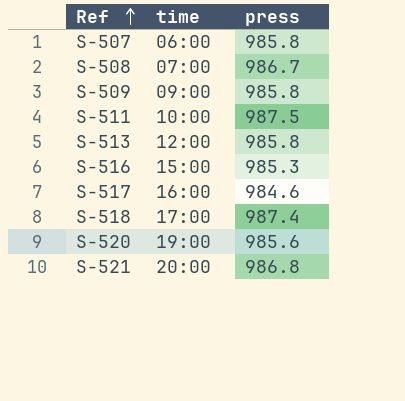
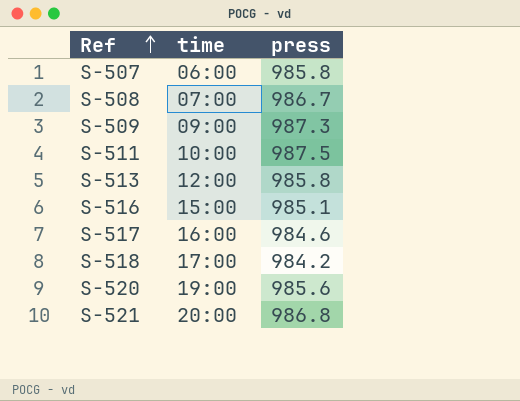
S-509 | press: 985.8 -> 987.3
S-516 | press: 985.3 -> 985.1
S-518 | press: 987.4 -> 984.2

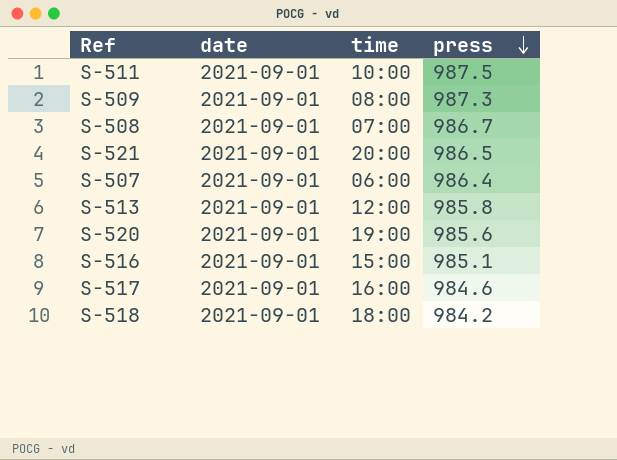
row order: Ref ascending -> press descending
column date | position: none -> 2
S-509 | time: 09:00 -> 08:00
S-521 | press: 986.8 -> 986.5
S-507 | press: 985.8 -> 986.4
S-518 | time: 17:00 -> 18:00

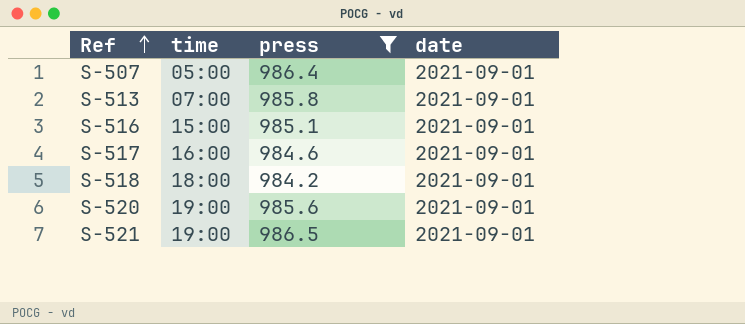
filter: none -> press <= 986.5
row order: press descending -> Ref ascending
column date | position: 2 -> 4
S-507 | time: 06:00 -> 05:00
S-513 | time: 12:00 -> 07:00
S-521 | time: 20:00 -> 19:00

